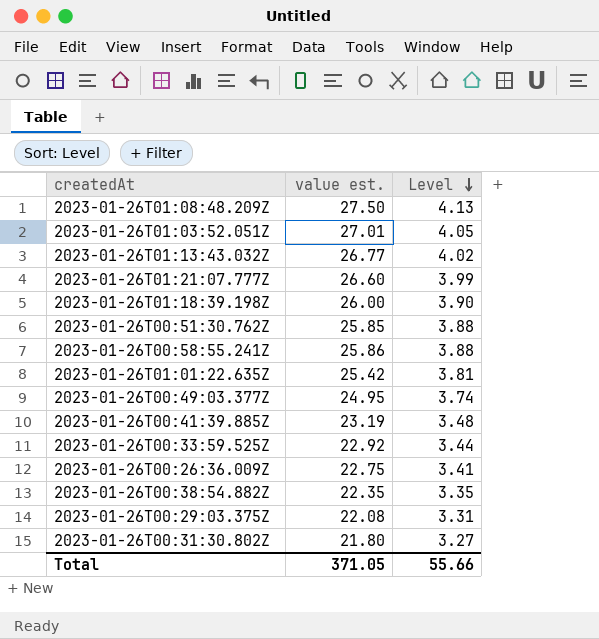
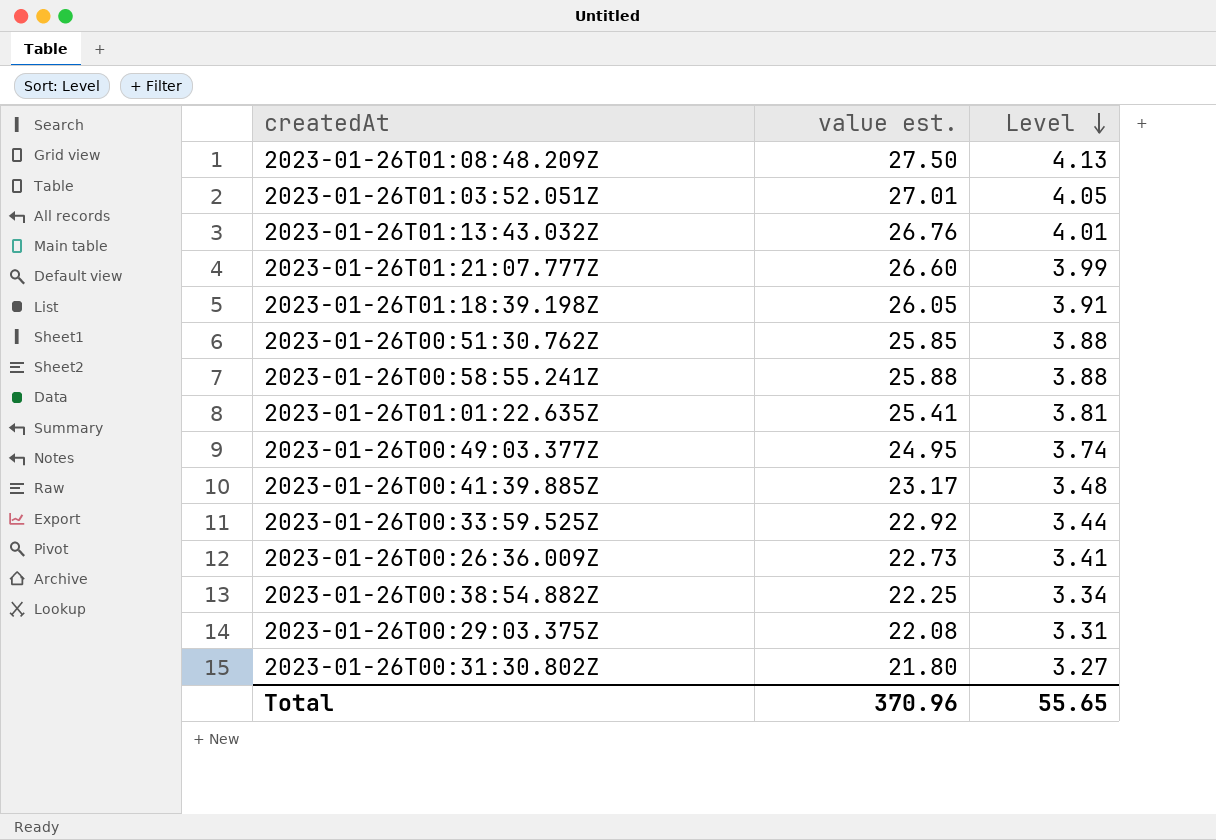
2023-01-26T01:13:43.032Z | value est.: 26.77 -> 26.76
2023-01-26T01:13:43.032Z | Level: 4.02 -> 4.01
2023-01-26T01:18:39.198Z | value est.: 26.00 -> 26.05
2023-01-26T01:18:39.198Z | Level: 3.90 -> 3.91
2023-01-26T00:58:55.241Z | value est.: 25.86 -> 25.88
2023-01-26T01:01:22.635Z | value est.: 25.42 -> 25.41
2023-01-26T00:41:39.885Z | value est.: 23.19 -> 23.17
2023-01-26T00:26:36.009Z | value est.: 22.75 -> 22.73
2023-01-26T00:38:54.882Z | value est.: 22.35 -> 22.25
2023-01-26T00:38:54.882Z | Level: 3.35 -> 3.34
Total | value est.: 371.05 -> 370.96
Total | Level: 55.66 -> 55.65

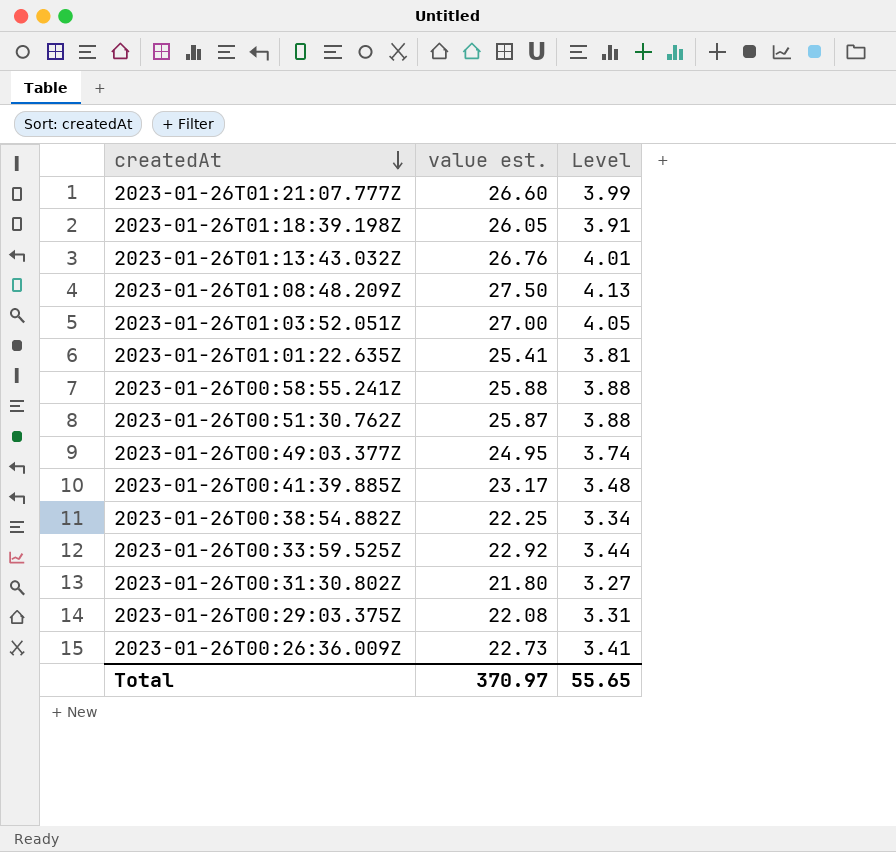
row order: Level descending -> createdAt descending
2023-01-26T01:03:52.051Z | value est.: 27.01 -> 27.00
2023-01-26T00:51:30.762Z | value est.: 25.85 -> 25.87
Total | value est.: 370.96 -> 370.97

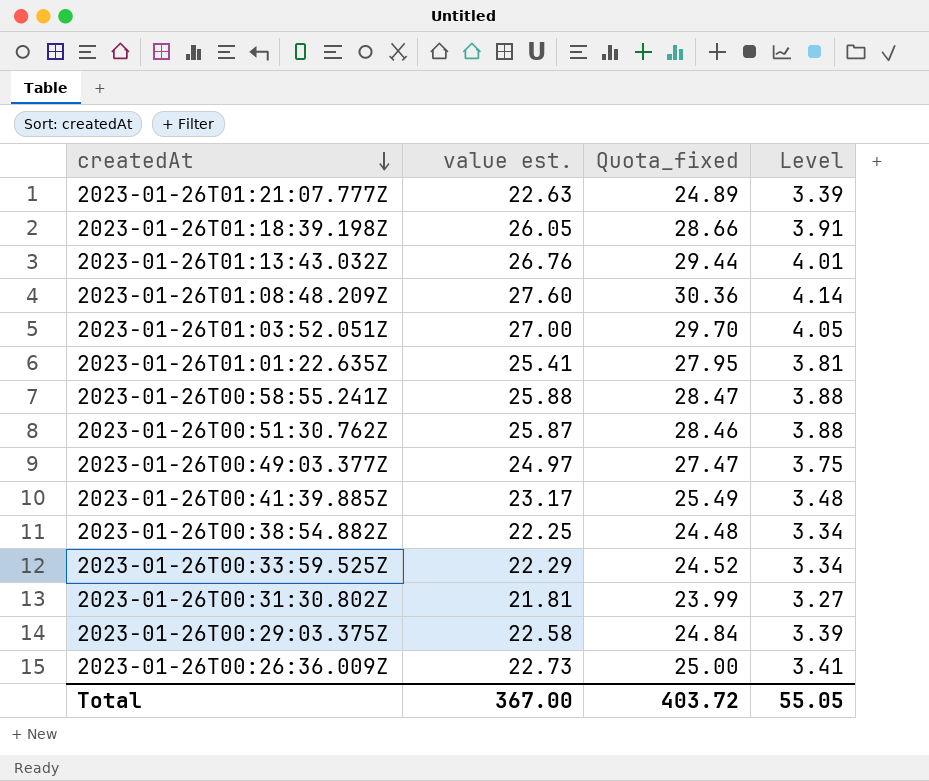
column Quota_fixed | formula: none -> [value est.] * 1.1
2023-01-26T01:21:07.777Z | value est.: 26.60 -> 22.63
2023-01-26T01:21:07.777Z | Level: 3.99 -> 3.39
2023-01-26T01:08:48.209Z | value est.: 27.50 -> 27.60
2023-01-26T01:08:48.209Z | Level: 4.13 -> 4.14
2023-01-26T00:49:03.377Z | value est.: 24.95 -> 24.97
2023-01-26T00:49:03.377Z | Level: 3.74 -> 3.75
2023-01-26T00:33:59.525Z | value est.: 22.92 -> 22.29
2023-01-26T00:33:59.525Z | Level: 3.44 -> 3.34
2023-01-26T00:31:30.802Z | value est.: 21.80 -> 21.81
2023-01-26T00:29:03.375Z | value est.: 22.08 -> 22.58
2023-01-26T00:29:03.375Z | Level: 3.31 -> 3.39
Total | value est.: 370.97 -> 367.00
Total | Level: 55.65 -> 55.05

